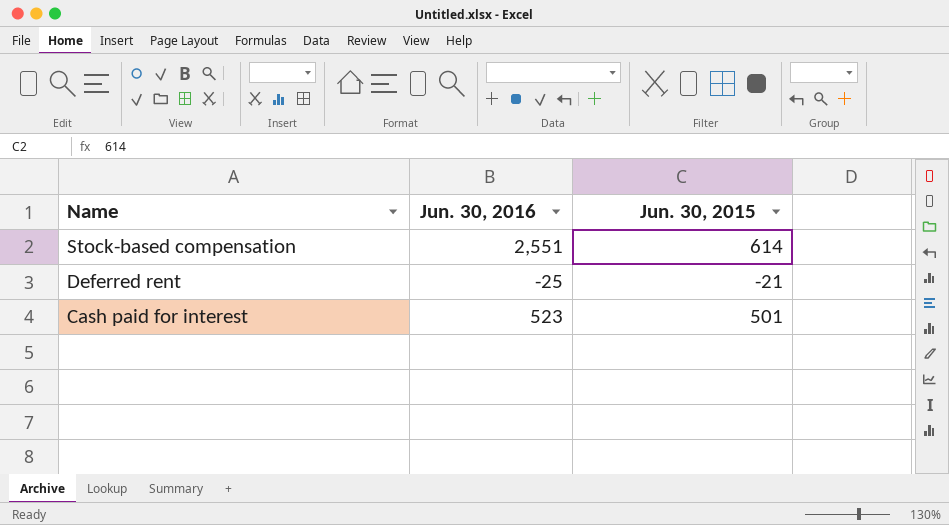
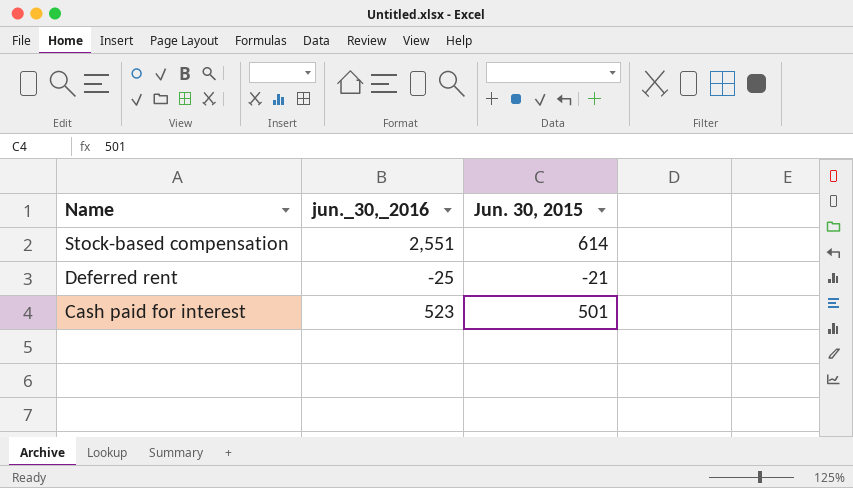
column name: Jun. 30, 2016 -> jun._30,_2016

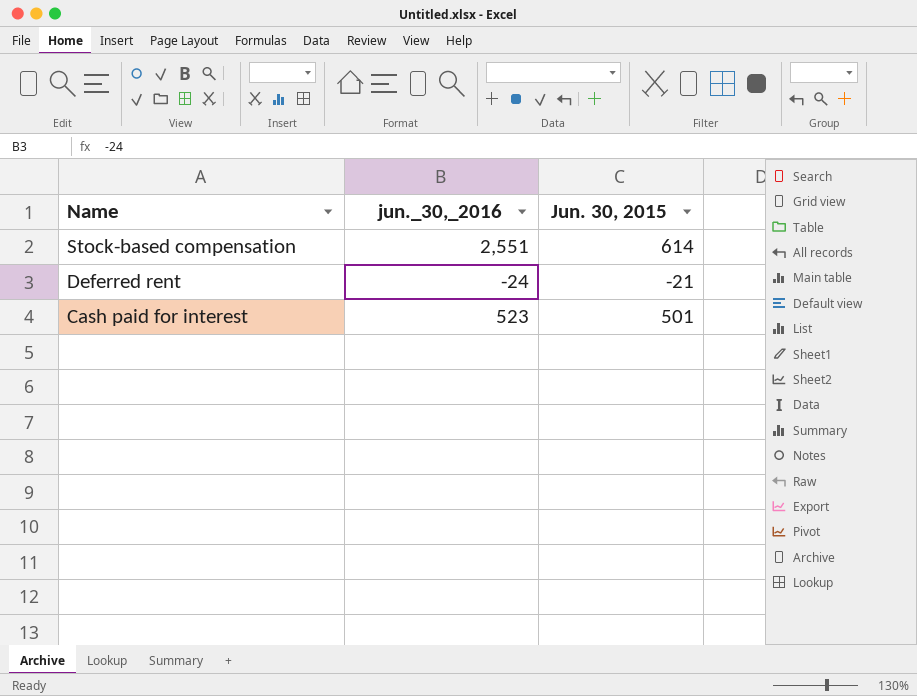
Deferred rent | jun._30,_2016: -25 -> -24

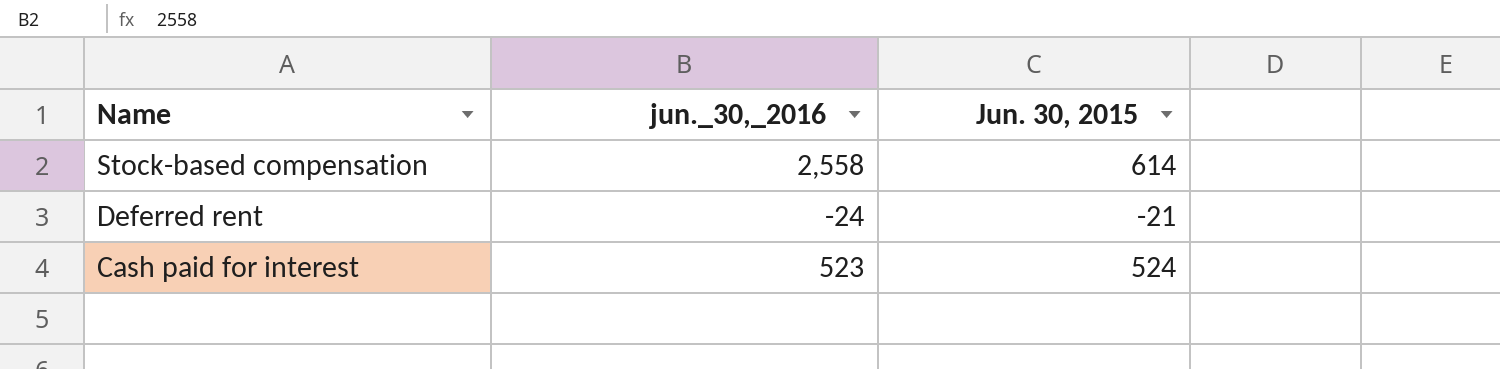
Stock-based compensation | jun._30,_2016: 2,551 -> 2,558
Cash paid for interest | Jun. 30, 2015: 501 -> 524

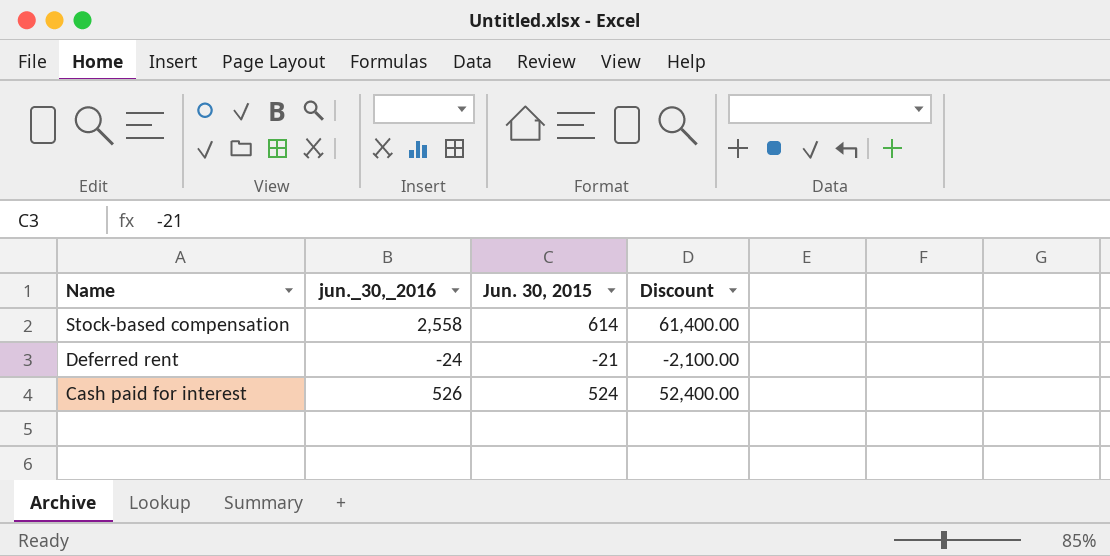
column Discount | formula: none -> [Jun. 30, 2015] * 100
Cash paid for interest | jun._30,_2016: 523 -> 526

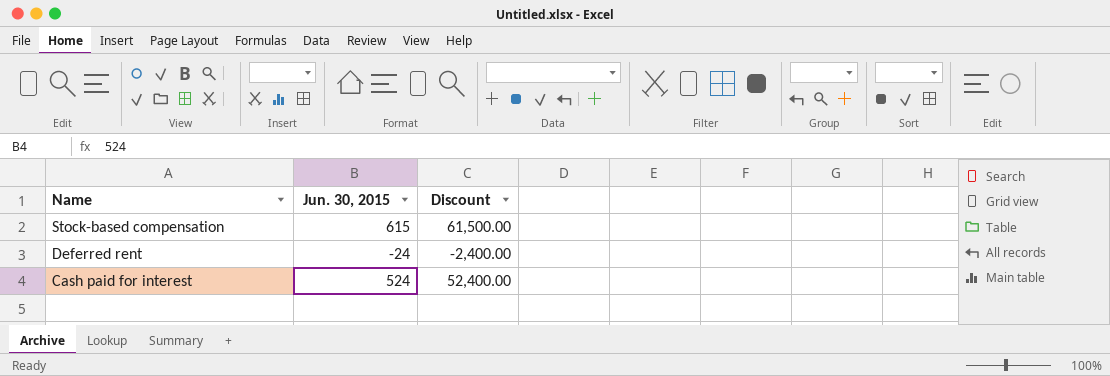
column jun._30,_2016 | position: 2 -> none
Stock-based compensation | Jun. 30, 2015: 614 -> 615
Stock-based compensation | Discount: 61,400.00 -> 61,500.00
Deferred rent | Jun. 30, 2015: -21 -> -24
Deferred rent | Discount: -2,100.00 -> -2,400.00

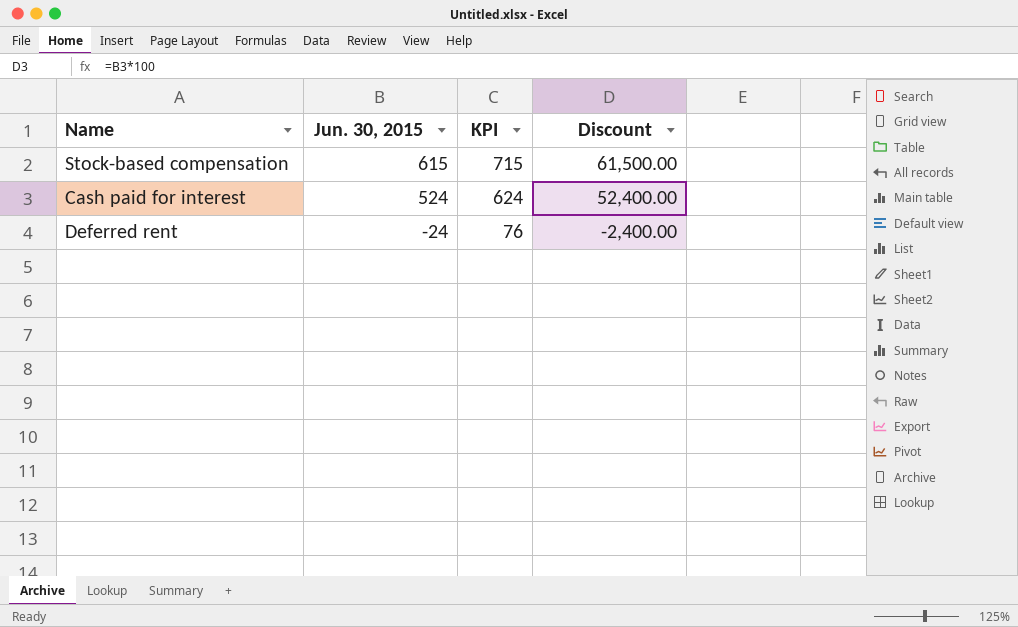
row order: Name descending -> Jun. 30, 2015 descending
column KPI | formula: none -> [Jun. 30, 2015] + 100

